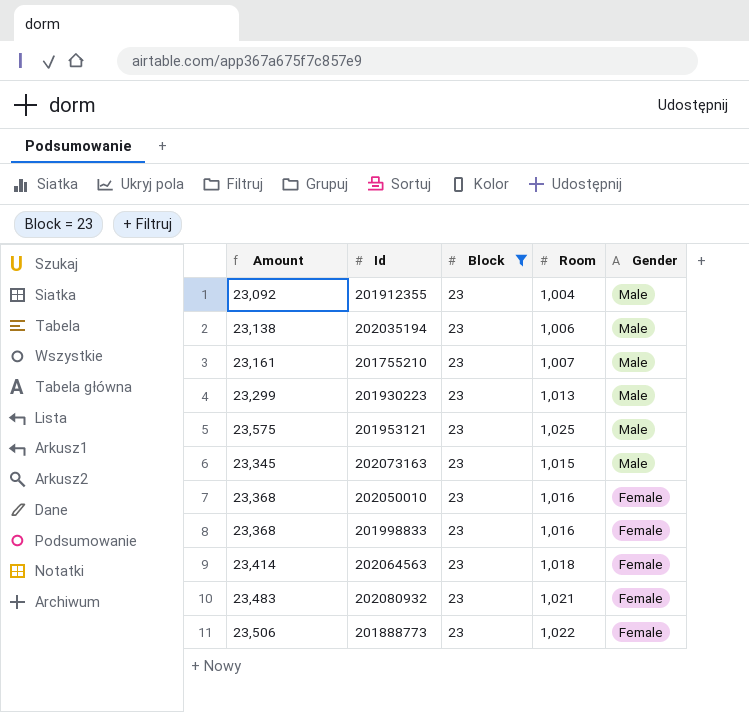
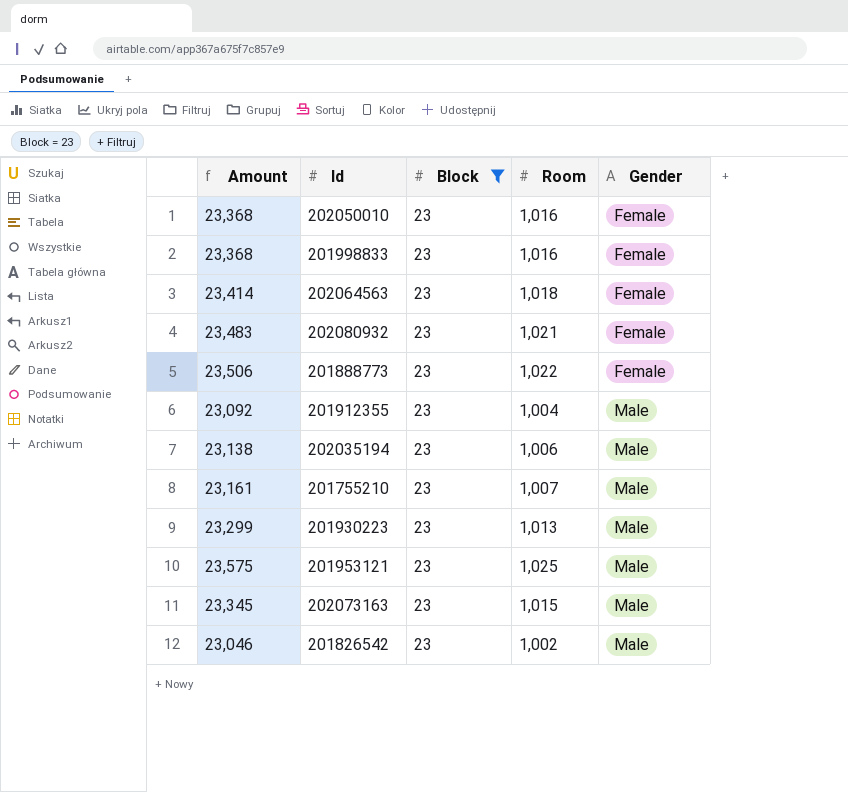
row order: Gender descending -> Gender ascending
row 201826542: none -> 23,046 | 23 | 1,002 | Male

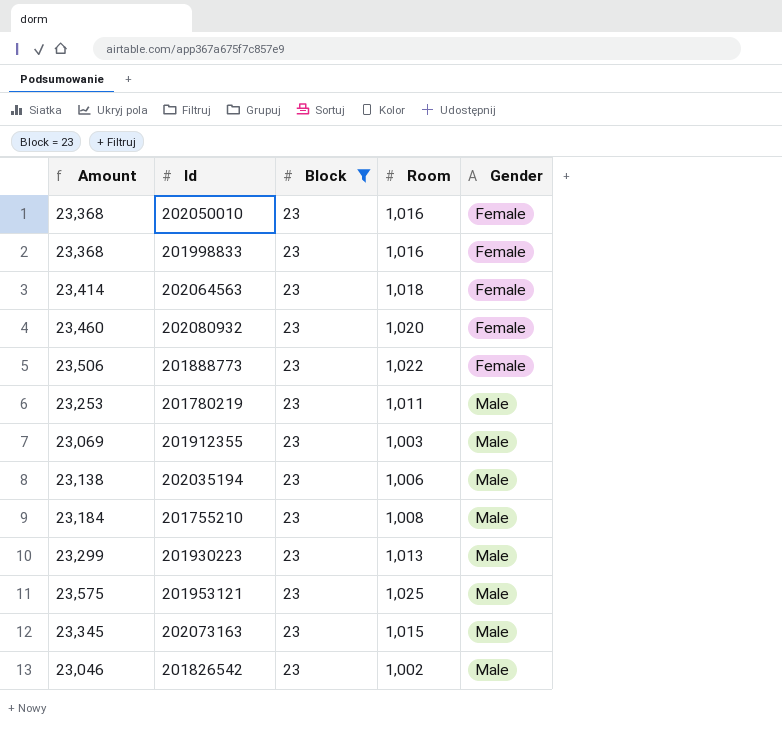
202080932 | Amount: 23,483 -> 23,460
202080932 | Room: 1,021 -> 1,020
row 201780219: none -> 23,253 | 23 | 1,011 | Male
201912355 | Amount: 23,092 -> 23,069
201912355 | Room: 1,004 -> 1,003
201755210 | Amount: 23,161 -> 23,184
201755210 | Room: 1,007 -> 1,008

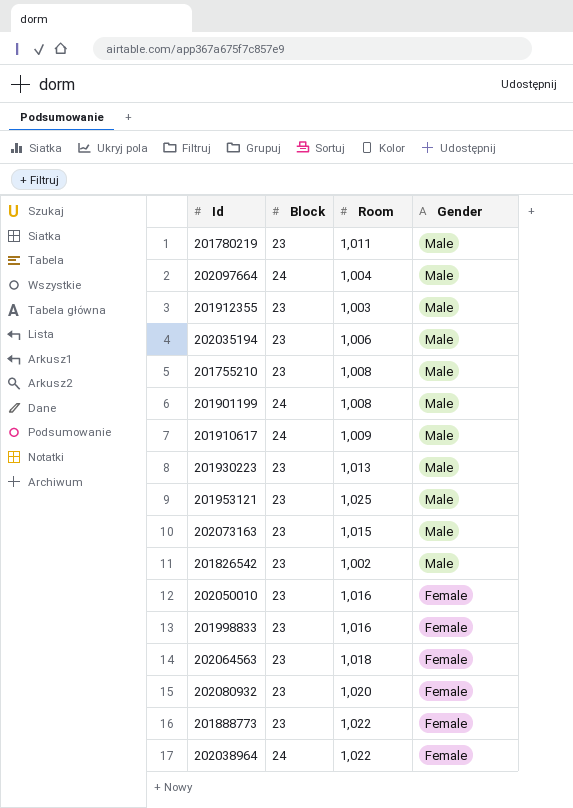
filter: Block = 23 -> none
row order: Gender ascending -> Gender descending
column Amount | formula: [Block] * [Room] -> none

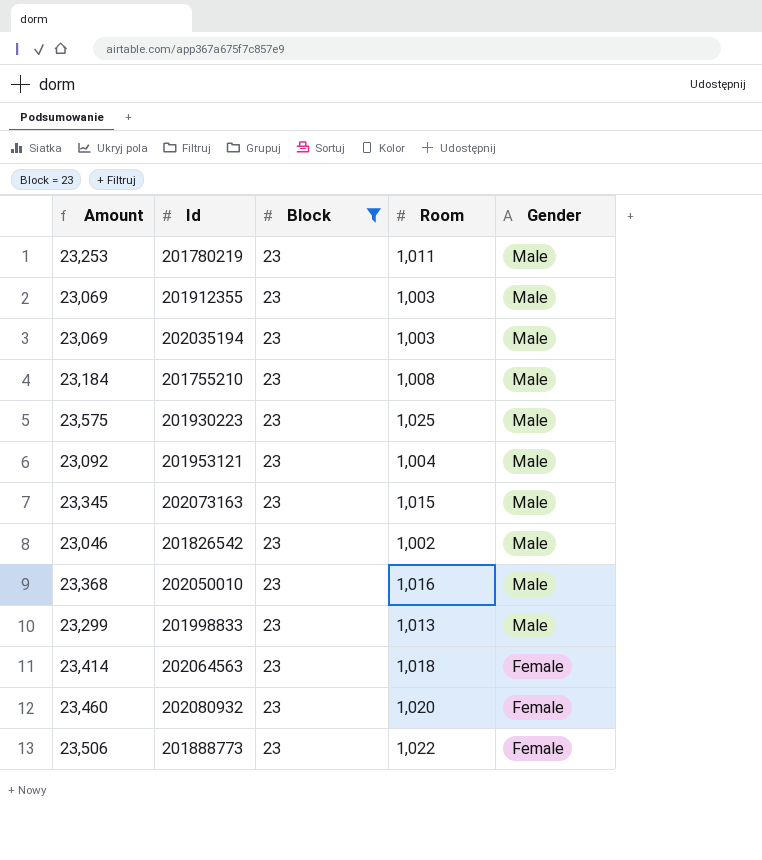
filter: none -> Block = 23
column Amount | formula: none -> [Block] * [Room]
202035194 | Room: 1,006 -> 1,003
201930223 | Room: 1,013 -> 1,025
201953121 | Room: 1,025 -> 1,004
202050010 | Gender: Female -> Male
201998833 | Room: 1,016 -> 1,013
201998833 | Gender: Female -> Male

